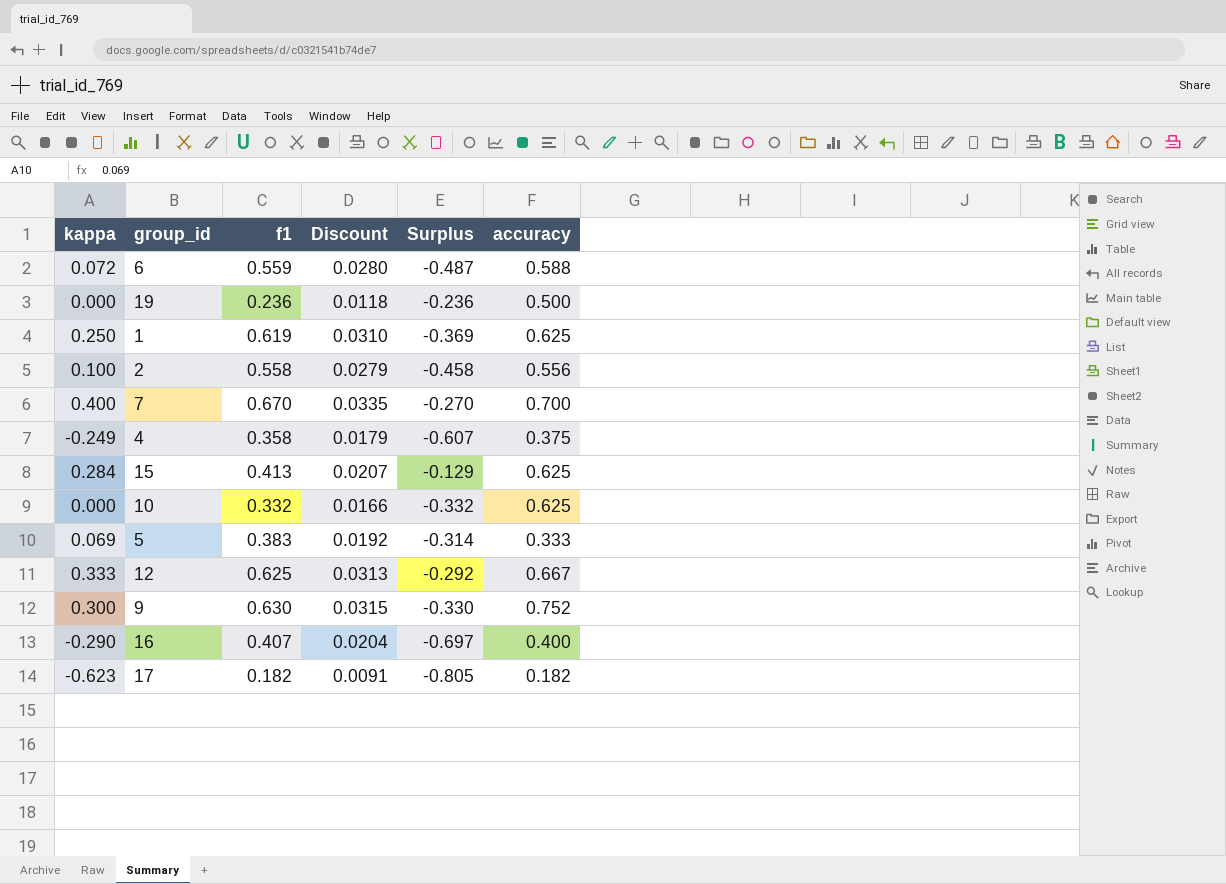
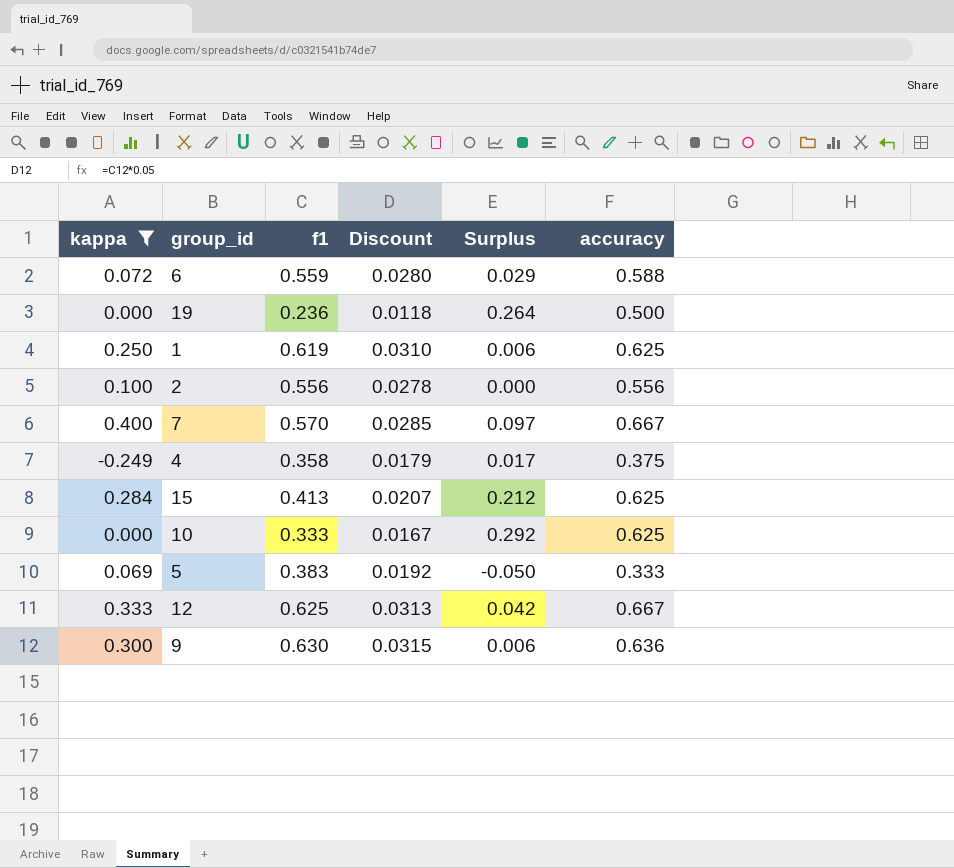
filter: none -> kappa >= -0.249
column Surplus | formula: [kappa] - [f1] -> [accuracy] - [f1]
2 | f1: 0.558 -> 0.556
2 | Discount: 0.0279 -> 0.0278
7 | f1: 0.670 -> 0.570
7 | Discount: 0.0335 -> 0.0285
7 | accuracy: 0.700 -> 0.667
10 | f1: 0.332 -> 0.333
10 | Discount: 0.0166 -> 0.0167
9 | accuracy: 0.752 -> 0.636

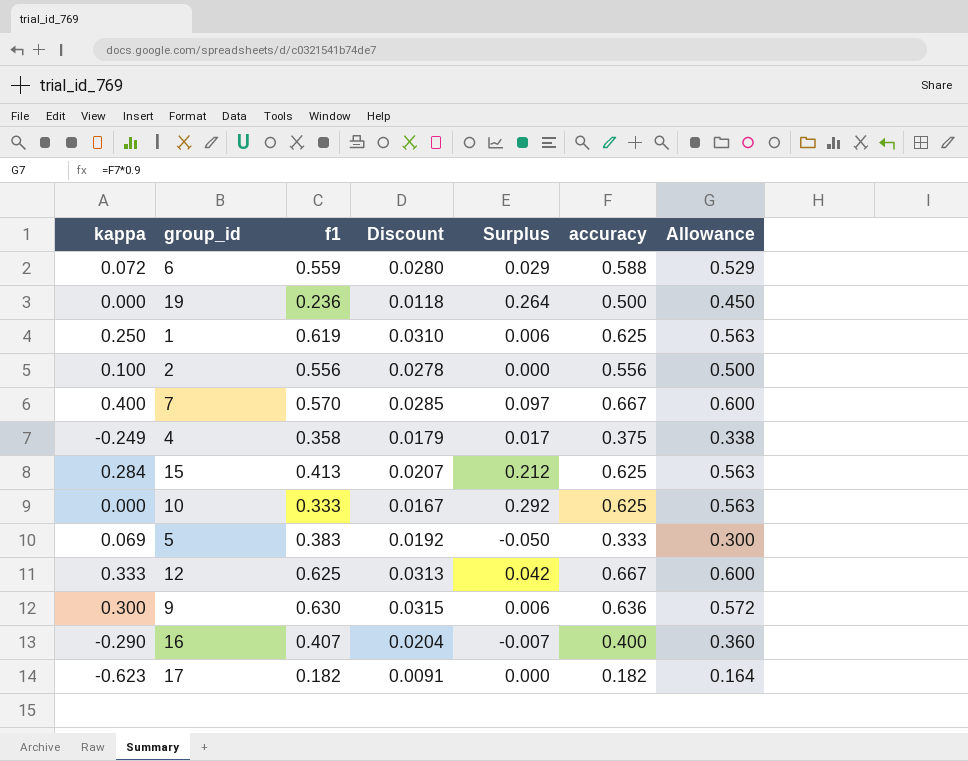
filter: kappa >= -0.249 -> none
column Allowance | formula: none -> [accuracy] * 0.9

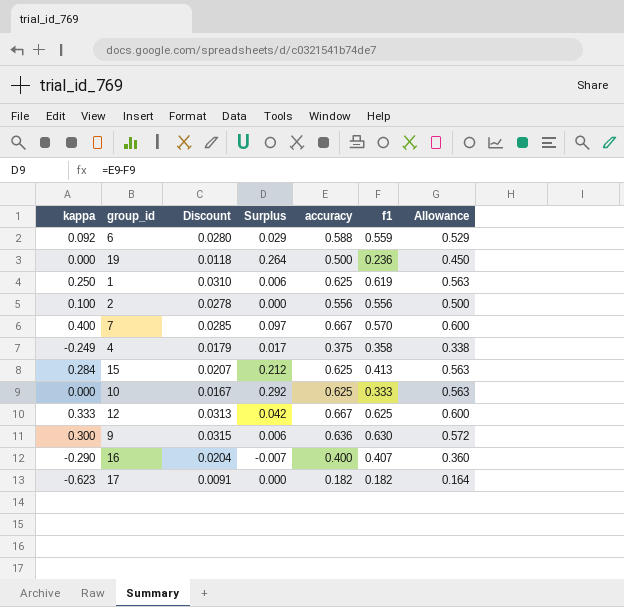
column f1 | position: 3 -> 6
row 5: 0.069 | 0.383 | 0.0192 | -0.050 | 0.333 | 0.300 -> none
6 | kappa: 0.072 -> 0.092

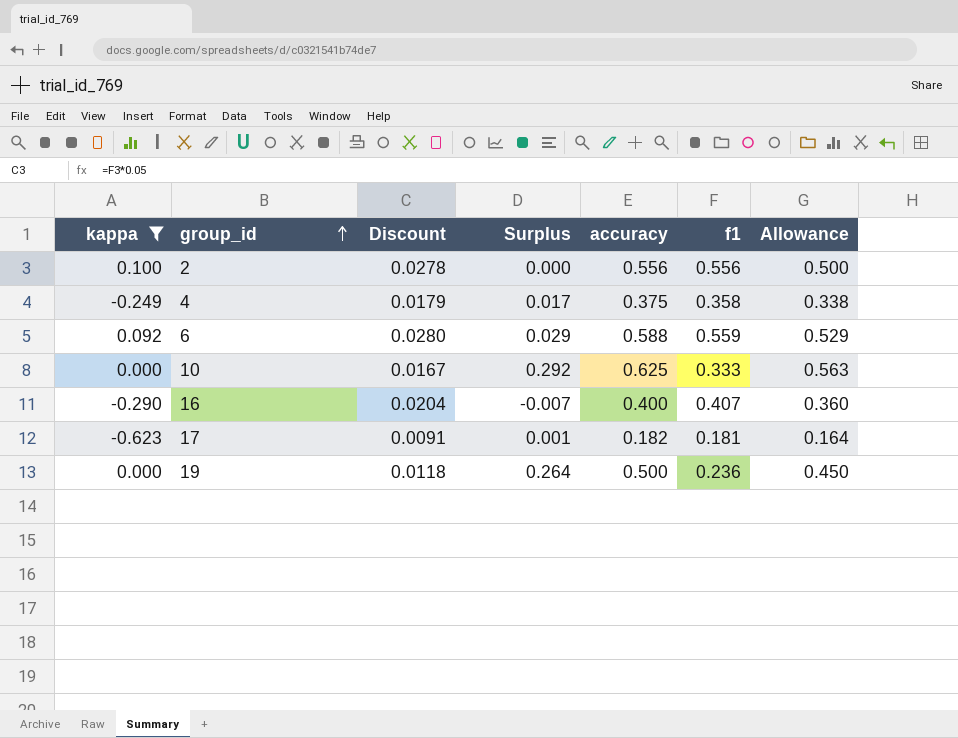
filter: none -> kappa <= 0.100
row order: none -> group_id ascending
17 | Surplus: 0.000 -> 0.001
17 | f1: 0.182 -> 0.181

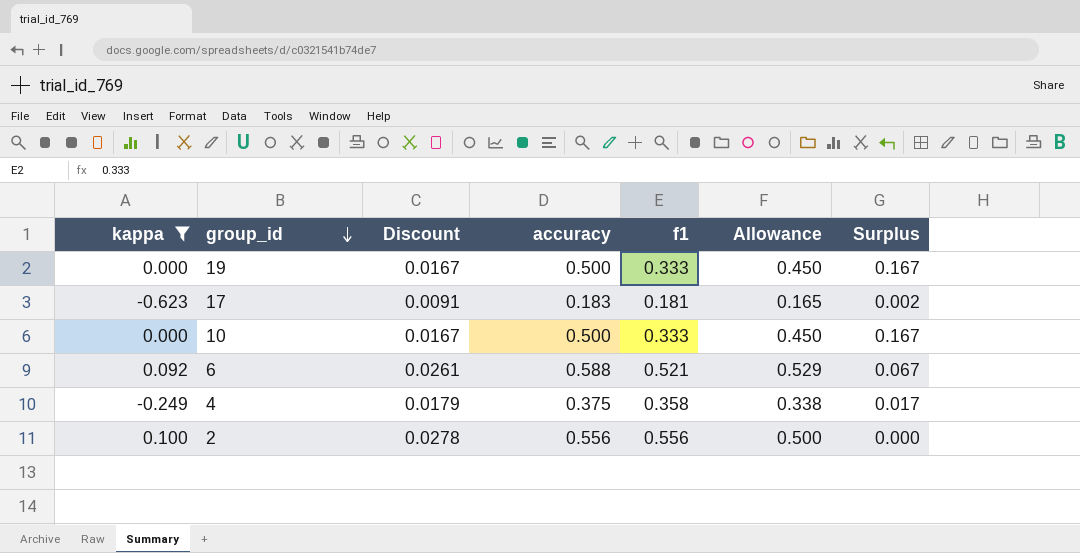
row order: group_id ascending -> group_id descending
column Surplus | position: 4 -> 7
row 16: -0.290 | 0.0204 | -0.007 | 0.400 | 0.407 | 0.360 -> none
19 | Discount: 0.0118 -> 0.0167
19 | f1: 0.236 -> 0.333
19 | Surplus: 0.264 -> 0.167
17 | accuracy: 0.182 -> 0.183
17 | Allowance: 0.164 -> 0.165
17 | Surplus: 0.001 -> 0.002
10 | accuracy: 0.625 -> 0.500
10 | Allowance: 0.563 -> 0.450
10 | Surplus: 0.292 -> 0.167
6 | Discount: 0.0280 -> 0.0261
6 | f1: 0.559 -> 0.521
6 | Surplus: 0.029 -> 0.067

